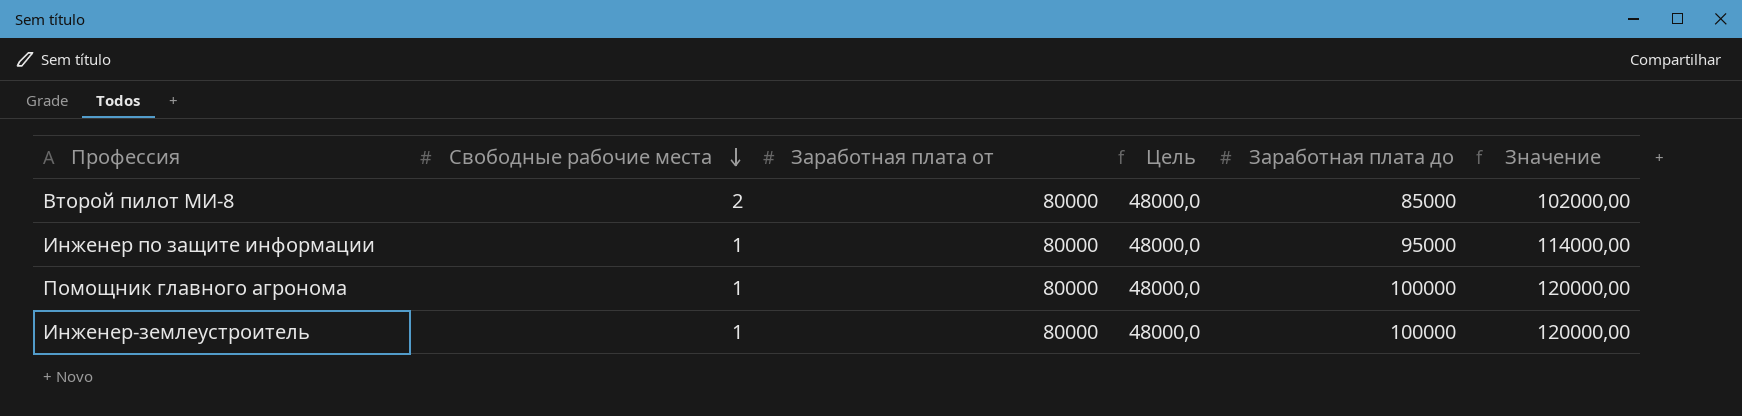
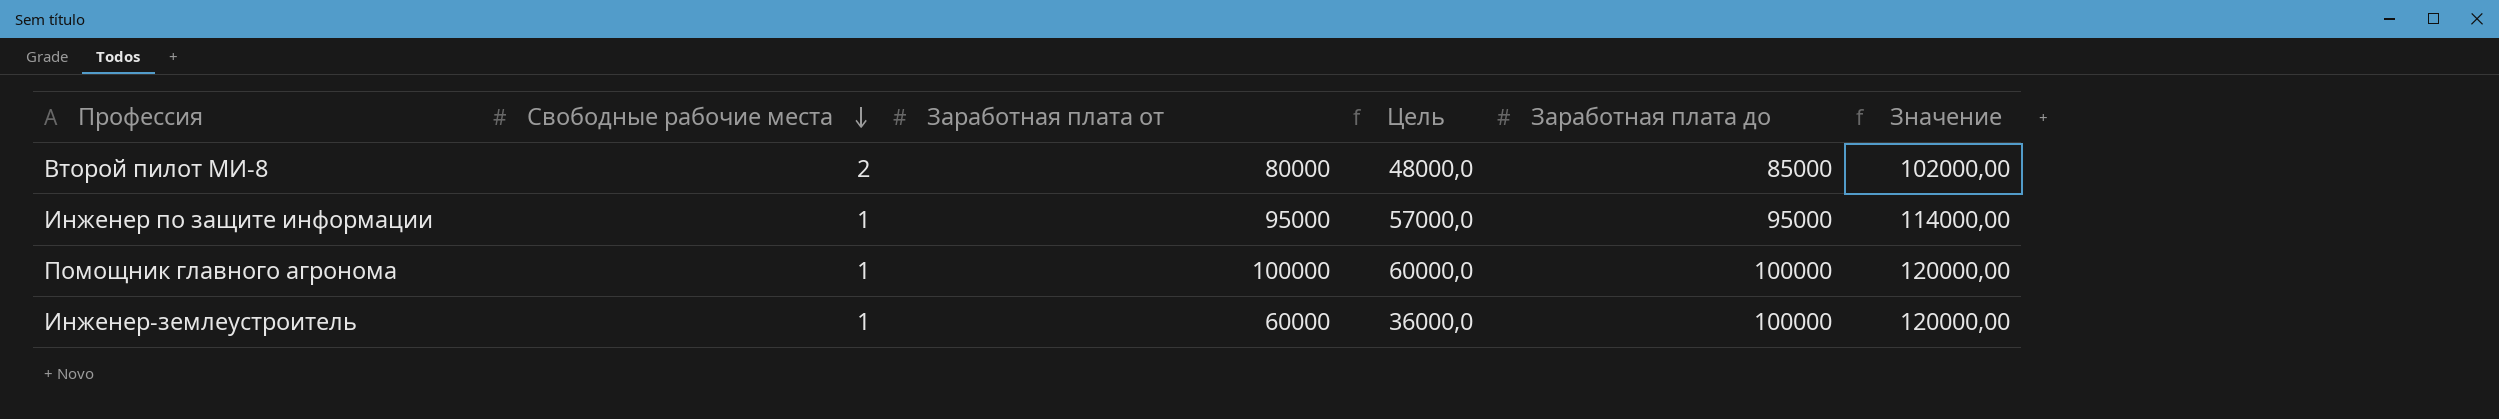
Инженер по защите информации | Заработная плата от: 80000 -> 95000
Инженер по защите информации | Цель: 48000,0 -> 57000,0
Помощник главного агронома | Заработная плата от: 80000 -> 100000
Помощник главного агронома | Цель: 48000,0 -> 60000,0
Инженер-землеустроитель | Заработная плата от: 80000 -> 60000
Инженер-землеустроитель | Цель: 48000,0 -> 36000,0

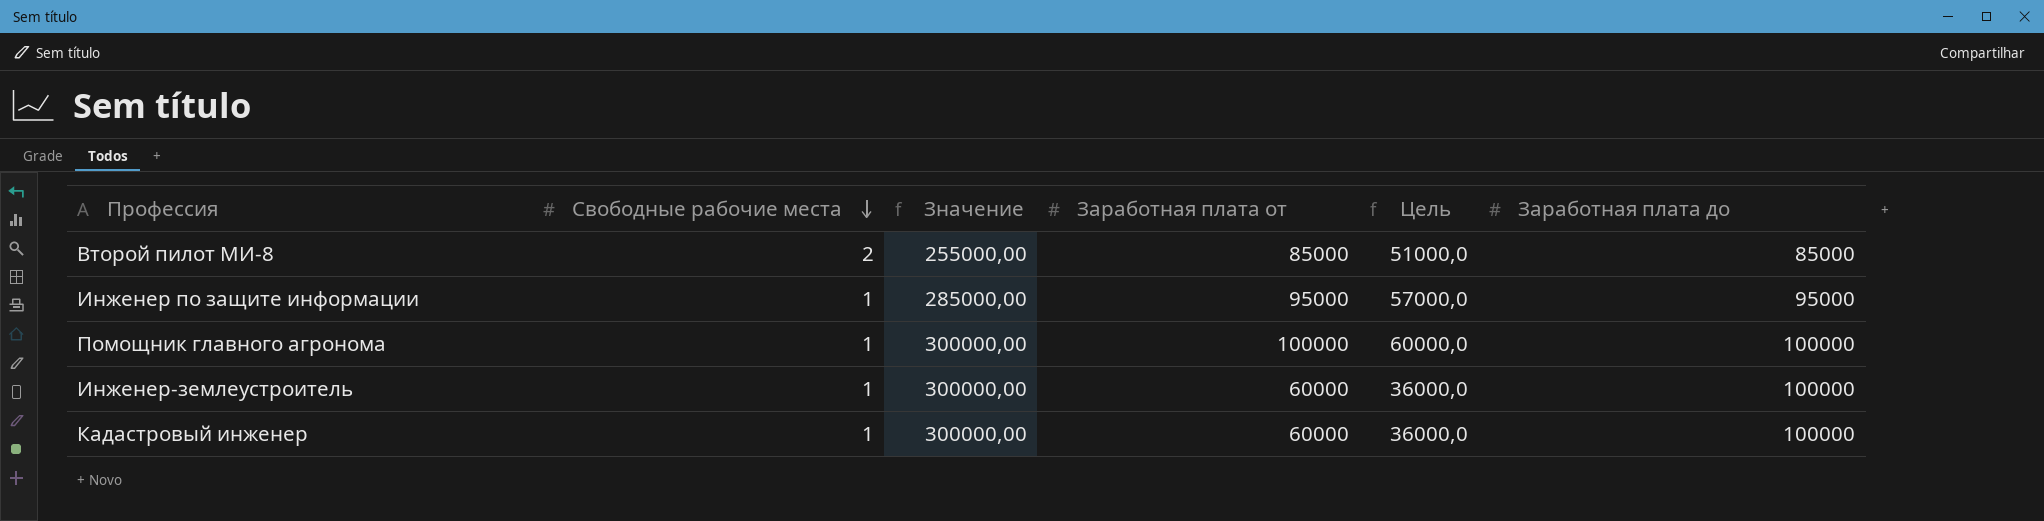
column Значение | formula: [Заработная плата до] * 1,2 -> [Заработная плата до] * 3
column Значение | position: 6 -> 3
Второй пилот МИ-8 | Заработная плата от: 80000 -> 85000
Второй пилот МИ-8 | Цель: 48000,0 -> 51000,0
row Кадастровый инженер: none -> 1 | 300000,00 | 60000 | 36000,0 | 100000

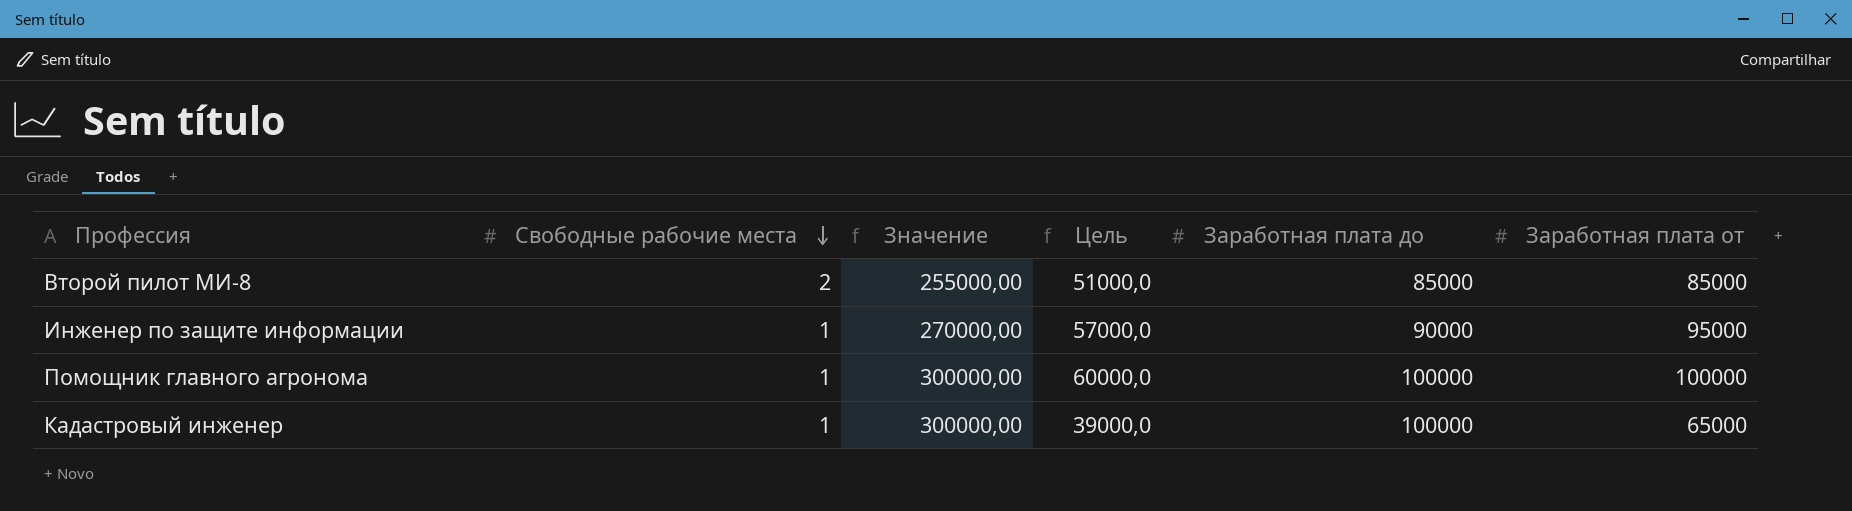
column Заработная плата от | position: 4 -> 6
row Инженер-землеустроитель: 1 | 300000,00 | 60000 | 36000,0 | 100000 -> none
Инженер по защите информации | Значение: 285000,00 -> 270000,00
Инженер по защите информации | Заработная плата до: 95000 -> 90000
Кадастровый инженер | Цель: 36000,0 -> 39000,0
Кадастровый инженер | Заработная плата от: 60000 -> 65000

